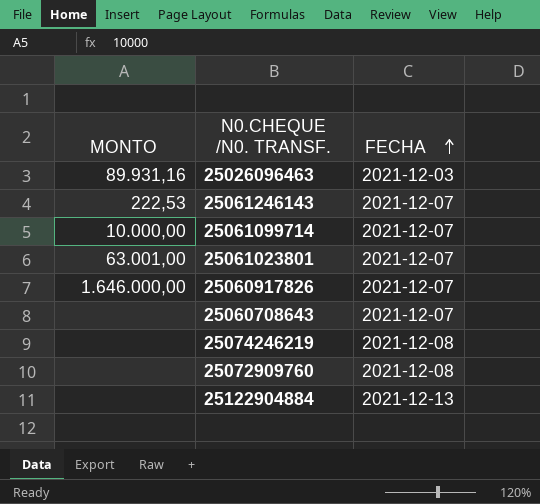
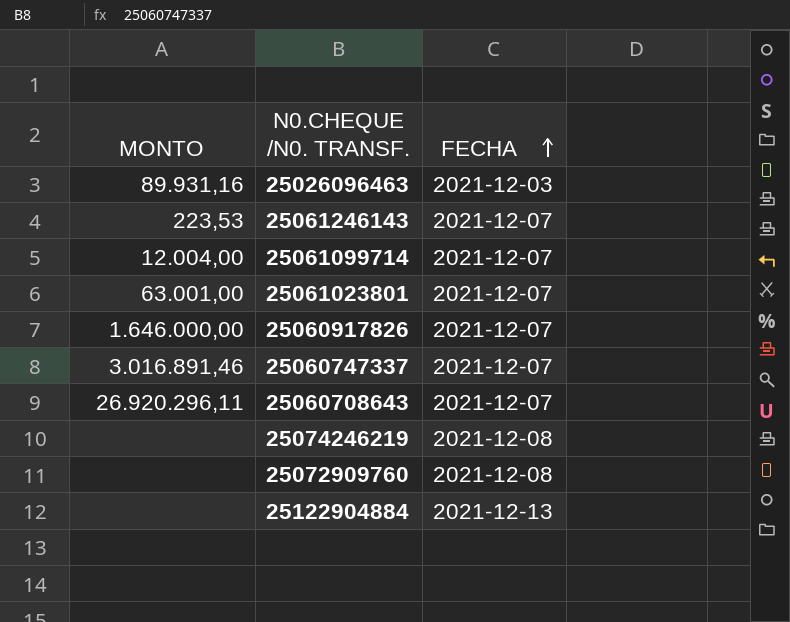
25061246143 | MONTO: 222,53 -> 223,53
25061099714 | MONTO: 10.000,00 -> 12.004,00
row 25060747337: none -> 3.016.891,46 | 2021-12-07
25060708643 | MONTO: none -> 26.920.296,11

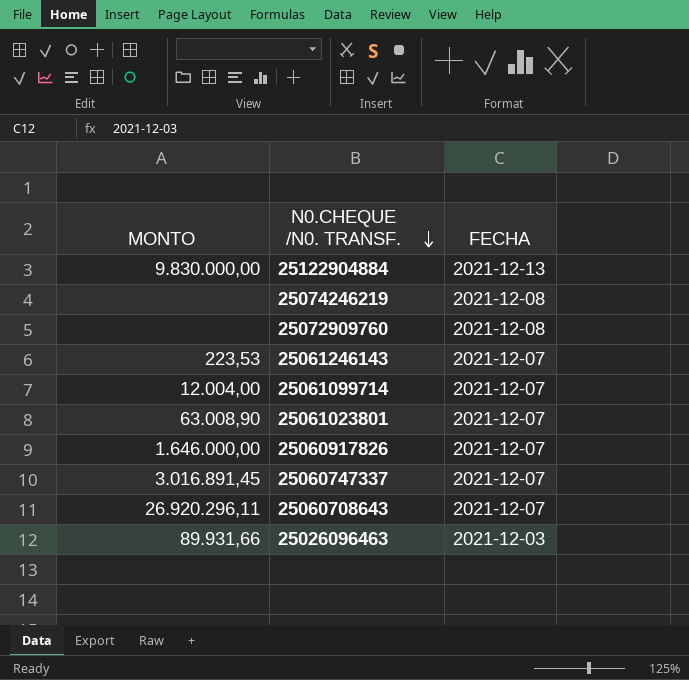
row order: FECHA ascending -> N0.CHEQUE /N0. TRANSF. descending
25122904884 | MONTO: none -> 9.830.000,00
25061023801 | MONTO: 63.001,00 -> 63.008,90
25060747337 | MONTO: 3.016.891,46 -> 3.016.891,45
25026096463 | MONTO: 89.931,16 -> 89.931,66

